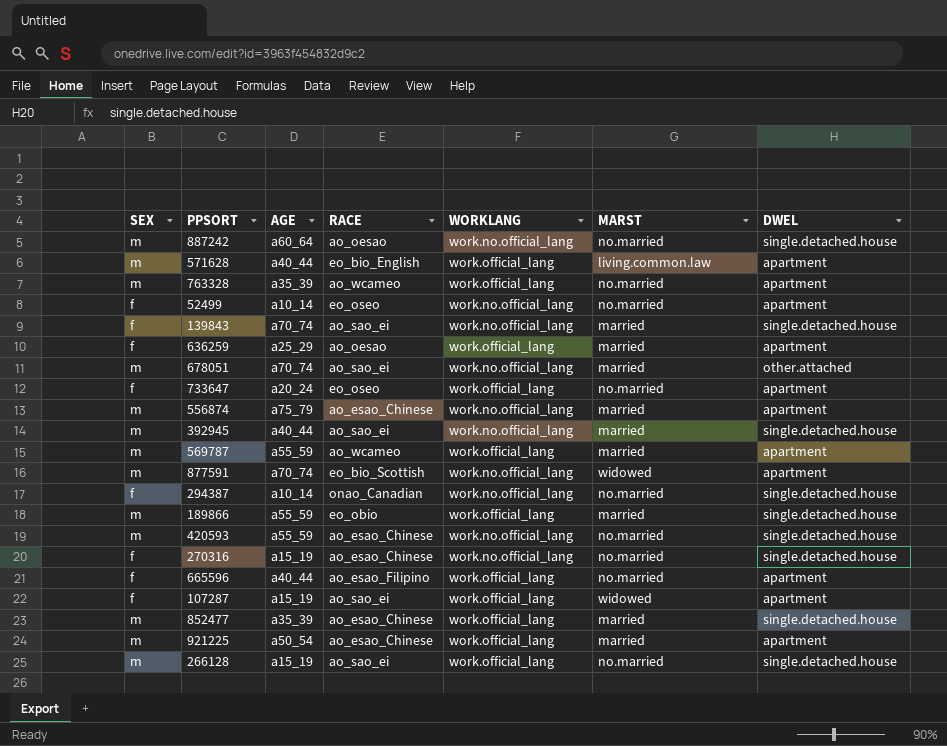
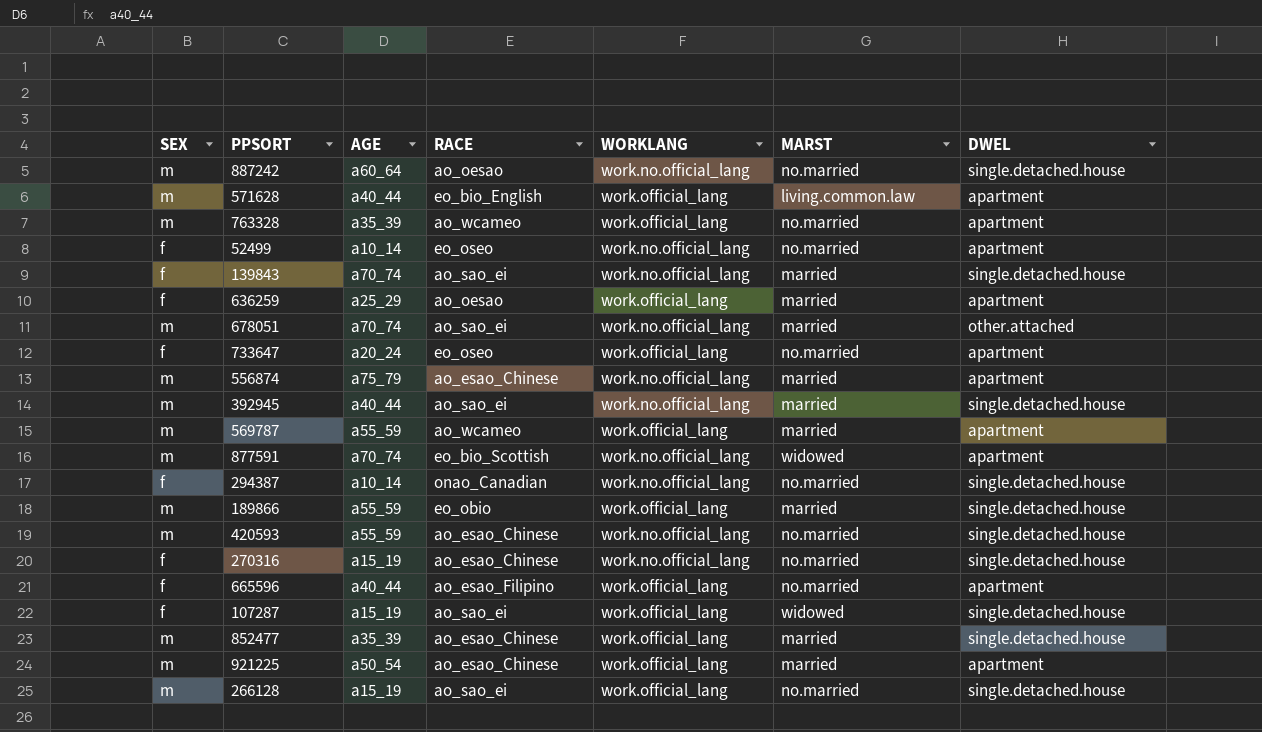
107287 | DWEL: apartment -> single.detached.house

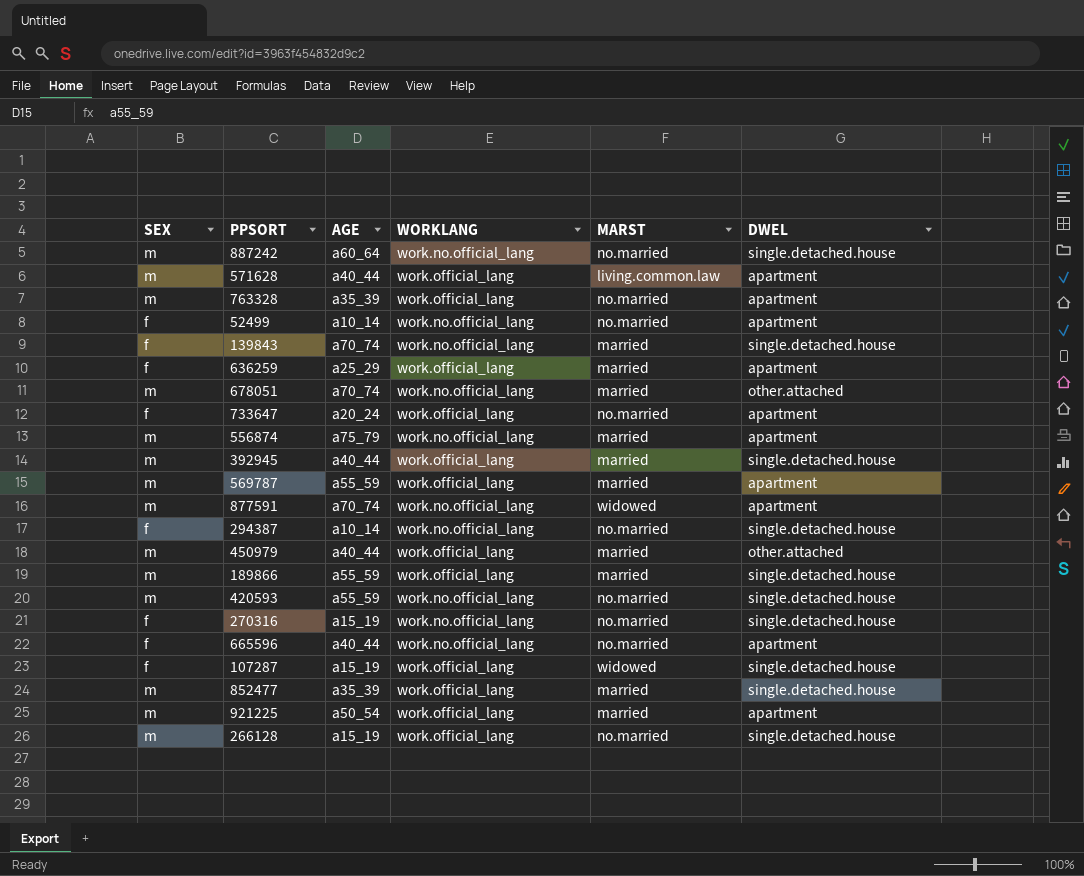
column RACE | position: 4 -> none
392945 | WORKLANG: work.no.official_lang -> work.official_lang
row 450979: none -> m | a40_44 | work.official_lang | married | other.attached
665596 | WORKLANG: work.official_lang -> work.no.official_lang

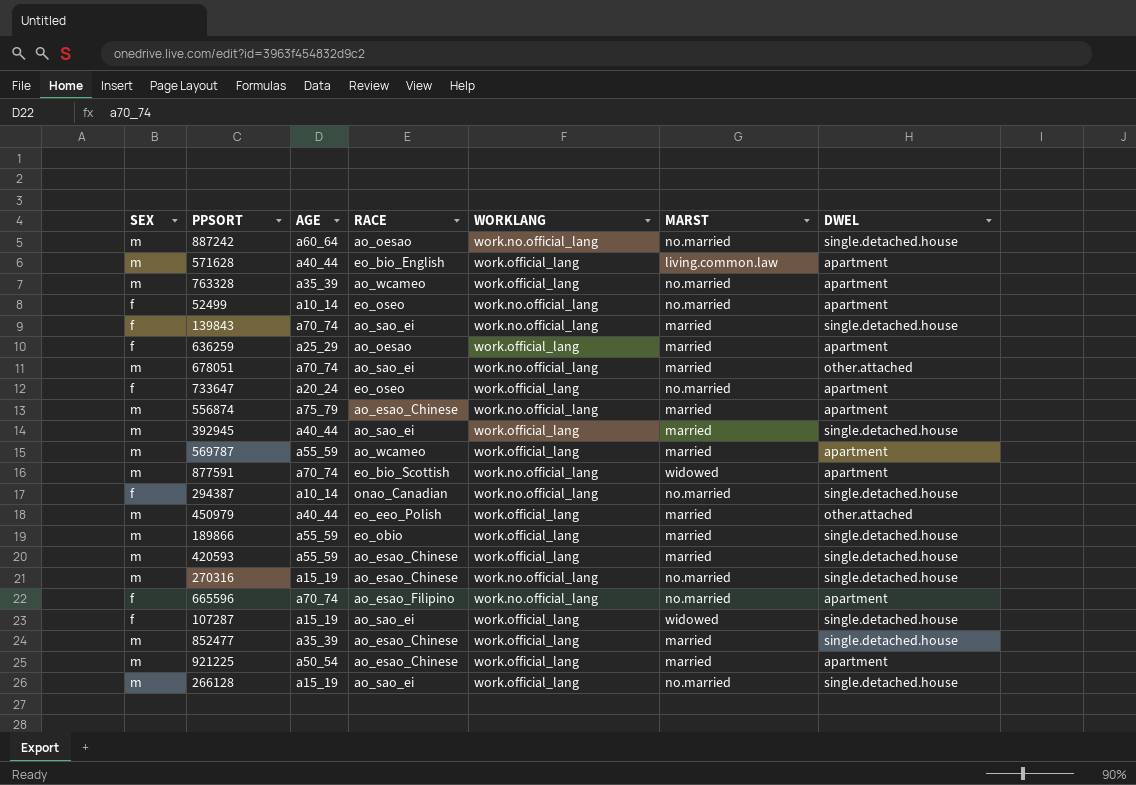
column RACE | position: none -> 4
420593 | WORKLANG: work.no.official_lang -> work.official_lang
420593 | MARST: no.married -> married
270316 | SEX: f -> m
665596 | AGE: a40_44 -> a70_74

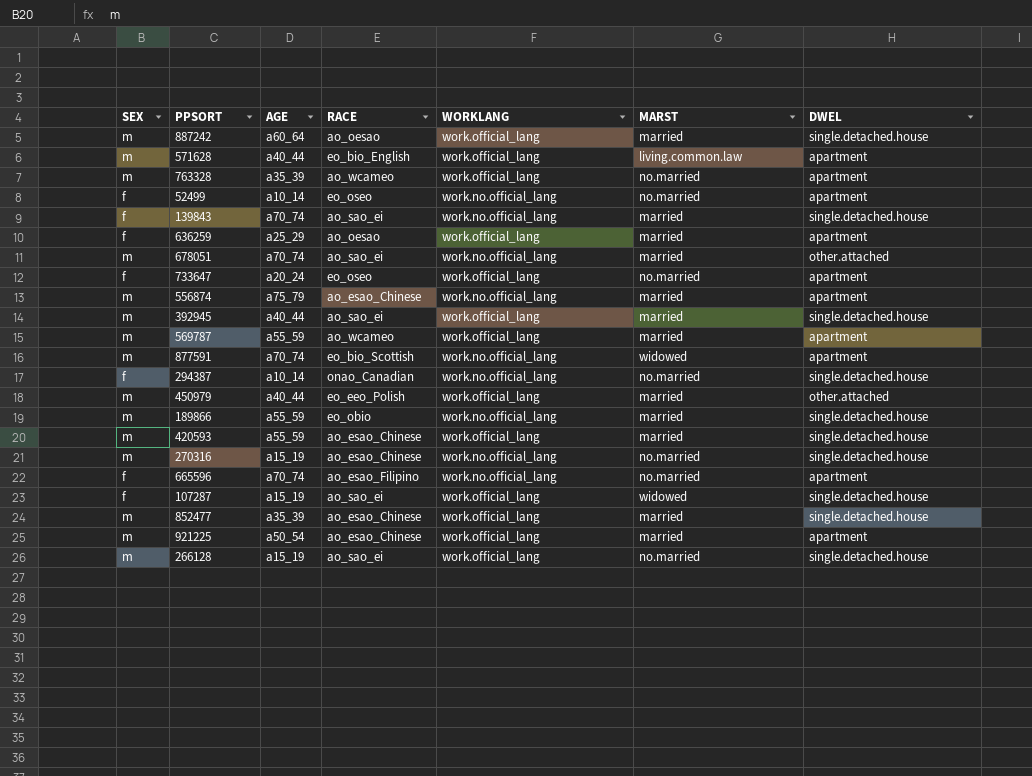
887242 | WORKLANG: work.no.official_lang -> work.official_lang
887242 | MARST: no.married -> married
189866 | WORKLANG: work.official_lang -> work.no.official_lang

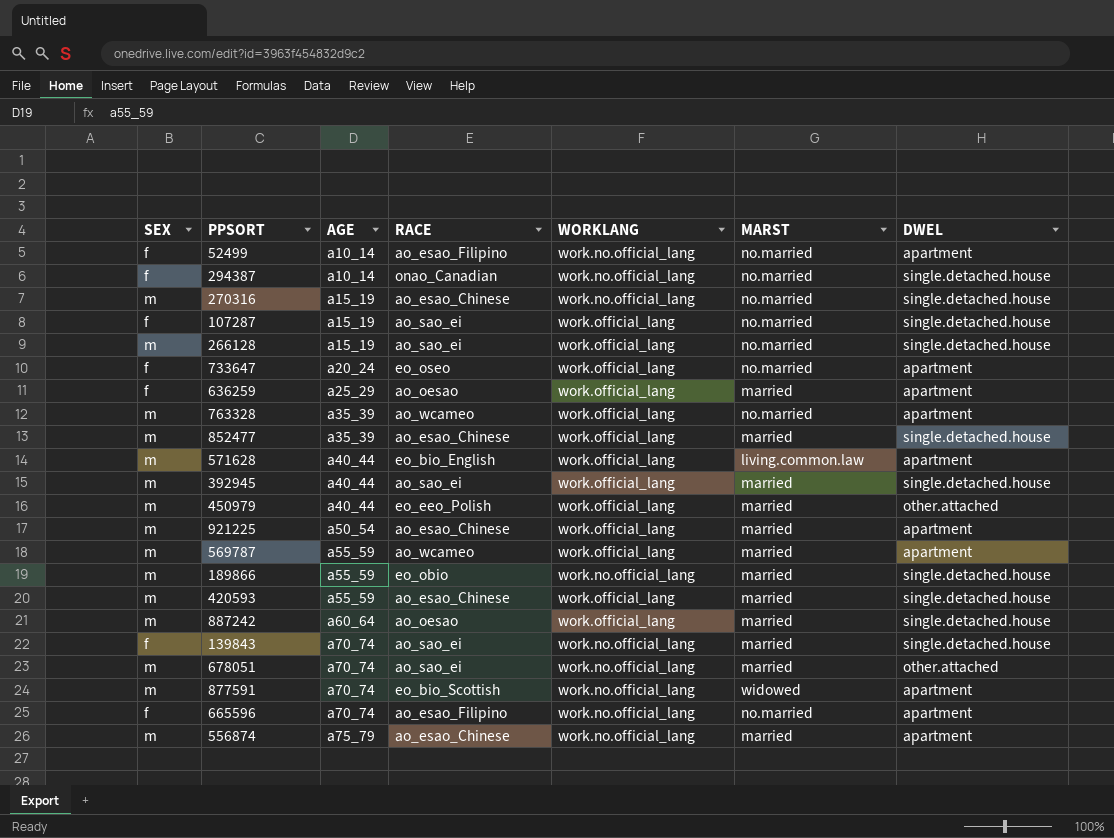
row order: none -> AGE ascending
52499 | RACE: eo_oseo -> ao_esao_Filipino
107287 | MARST: widowed -> no.married

